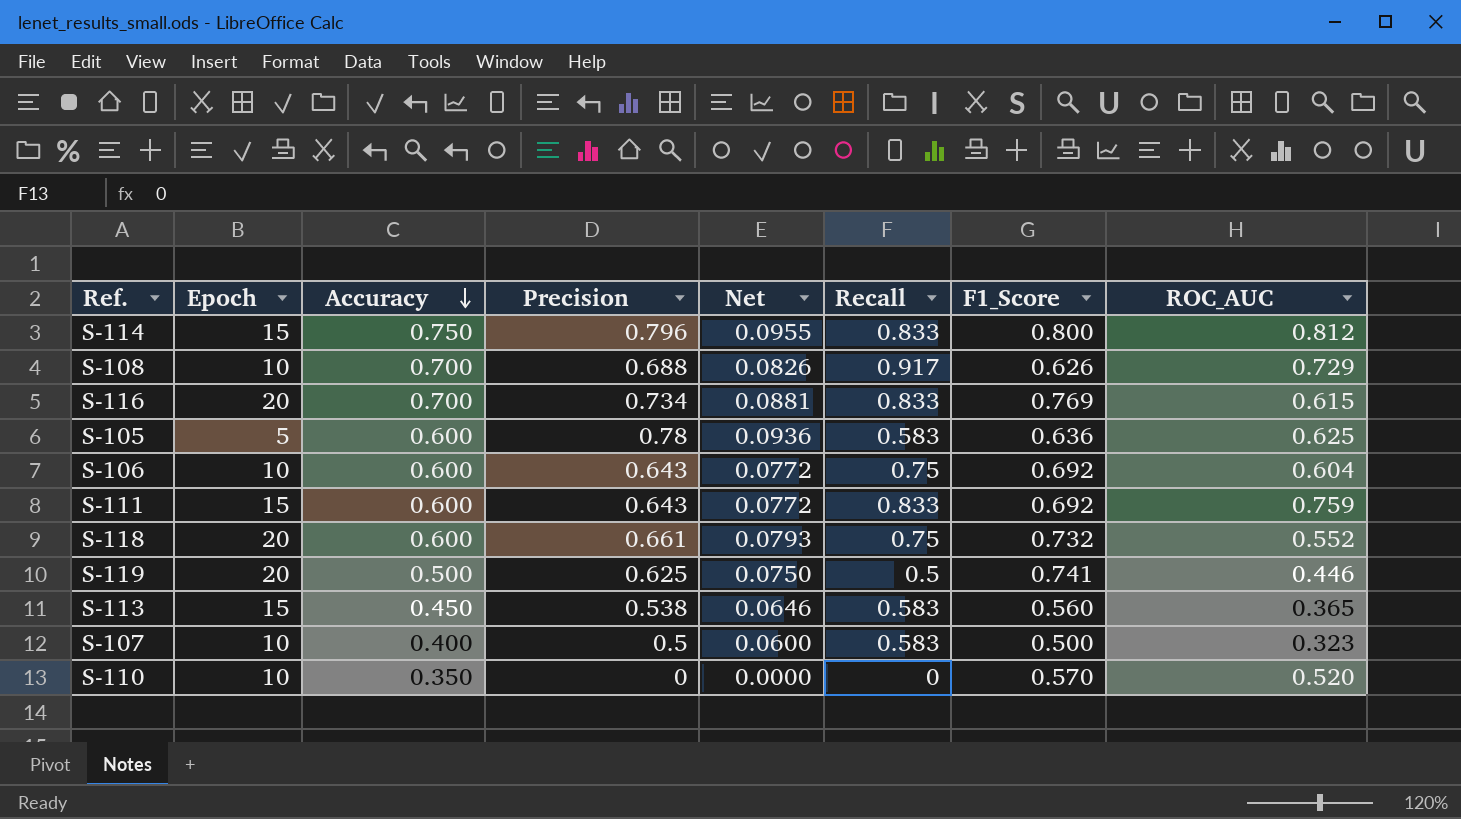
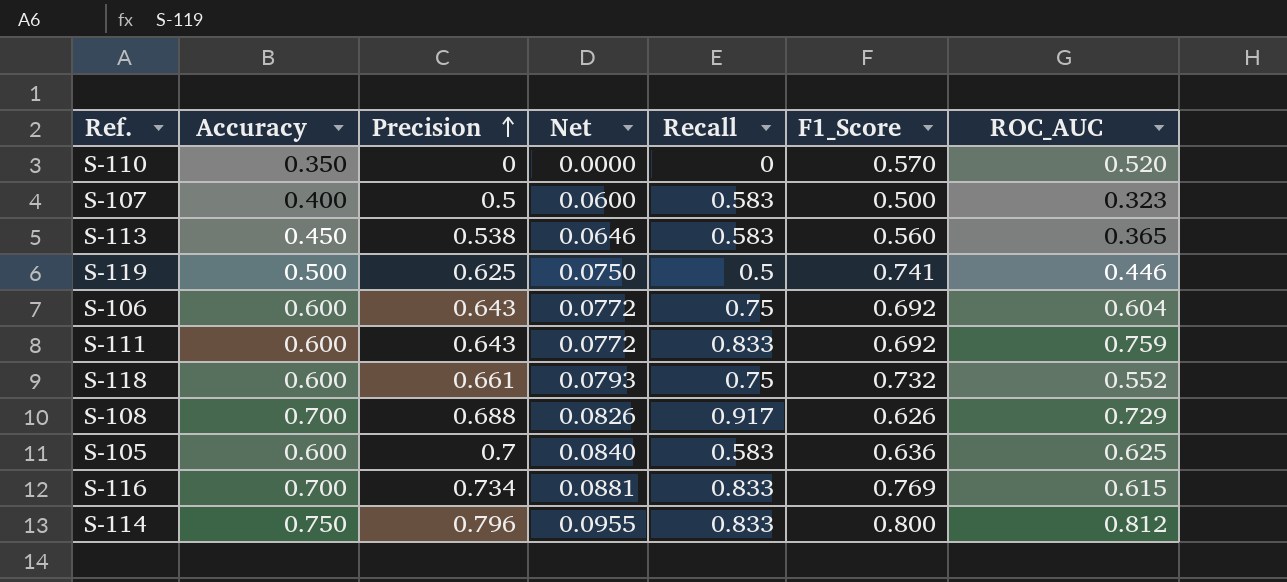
row order: Accuracy descending -> Precision ascending
column Epoch | position: 2 -> none
S-105 | Precision: 0.78 -> 0.7
S-105 | Net: 0.0936 -> 0.0840

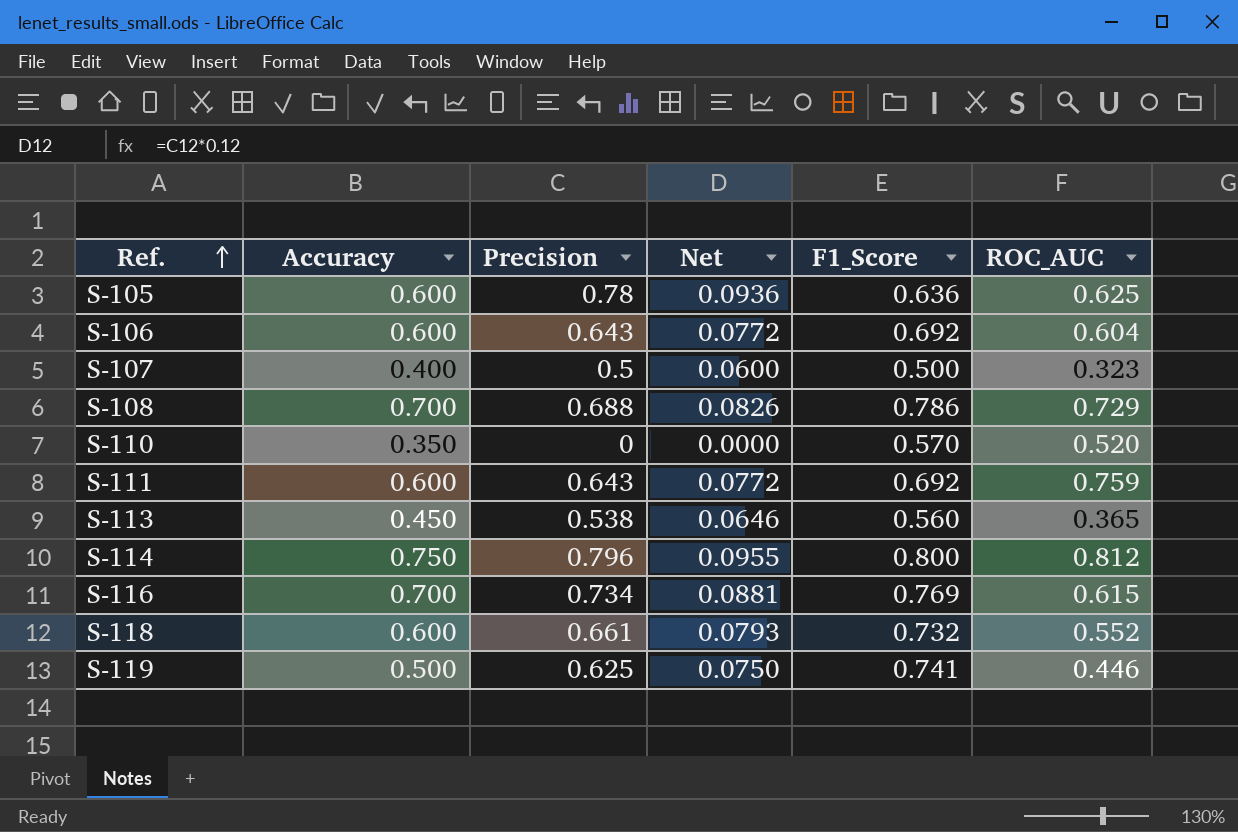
row order: Precision ascending -> Ref. ascending
column Recall | position: 5 -> none
S-105 | Precision: 0.7 -> 0.78
S-105 | Net: 0.0840 -> 0.0936
S-108 | F1_Score: 0.626 -> 0.786

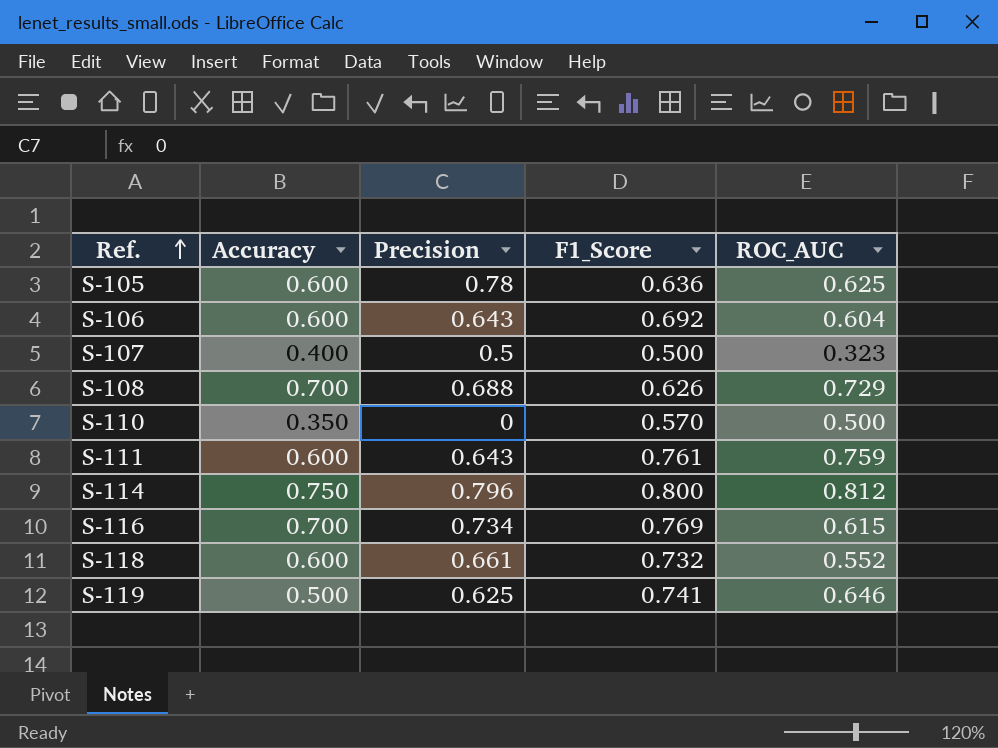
column Net | formula: [Precision] * 0.12 -> none
row S-113: 0.450 | 0.538 | 0.0646 | 0.560 | 0.365 -> none
S-108 | F1_Score: 0.786 -> 0.626
S-110 | ROC_AUC: 0.520 -> 0.500
S-111 | F1_Score: 0.692 -> 0.761
S-119 | ROC_AUC: 0.446 -> 0.646

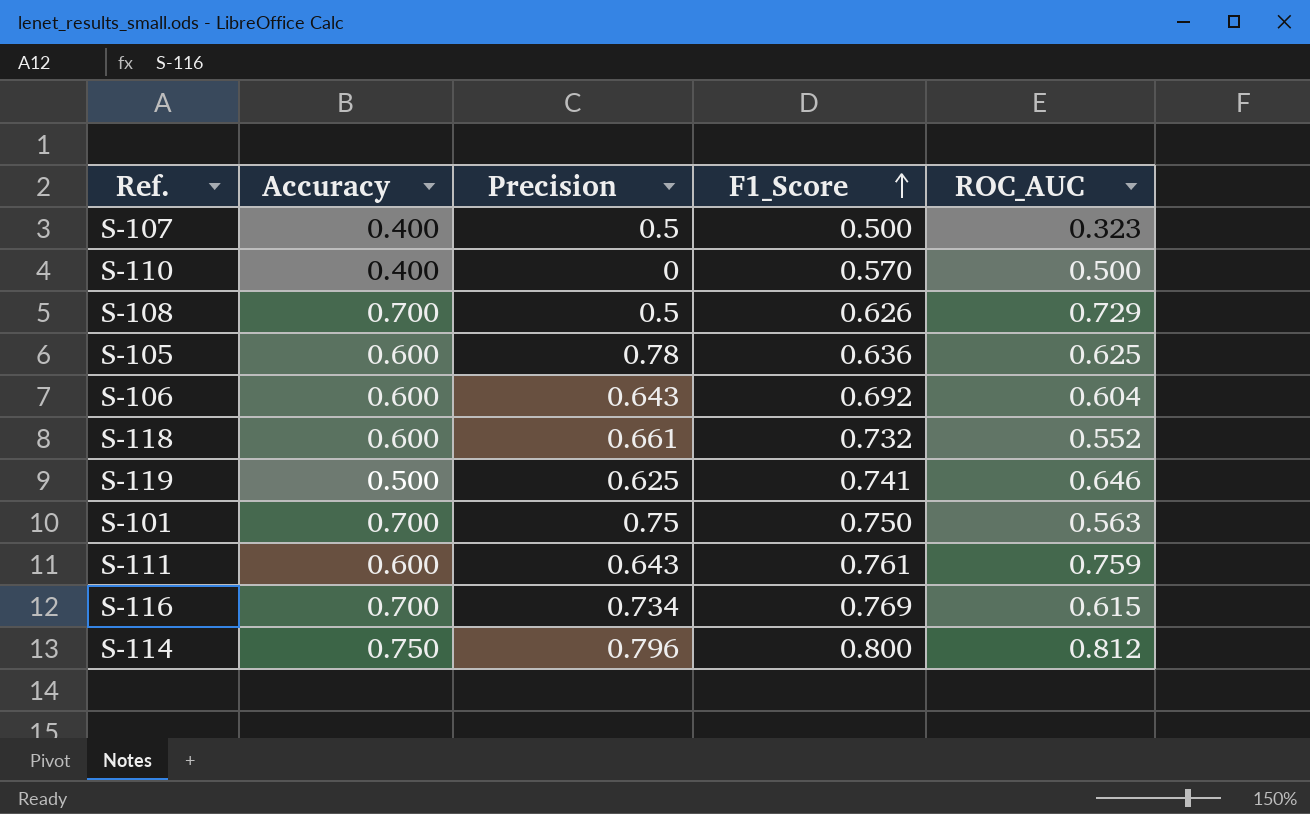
row order: Ref. ascending -> F1_Score ascending
S-110 | Accuracy: 0.350 -> 0.400
S-108 | Precision: 0.688 -> 0.5
row S-101: none -> 0.700 | 0.75 | 0.750 | 0.563

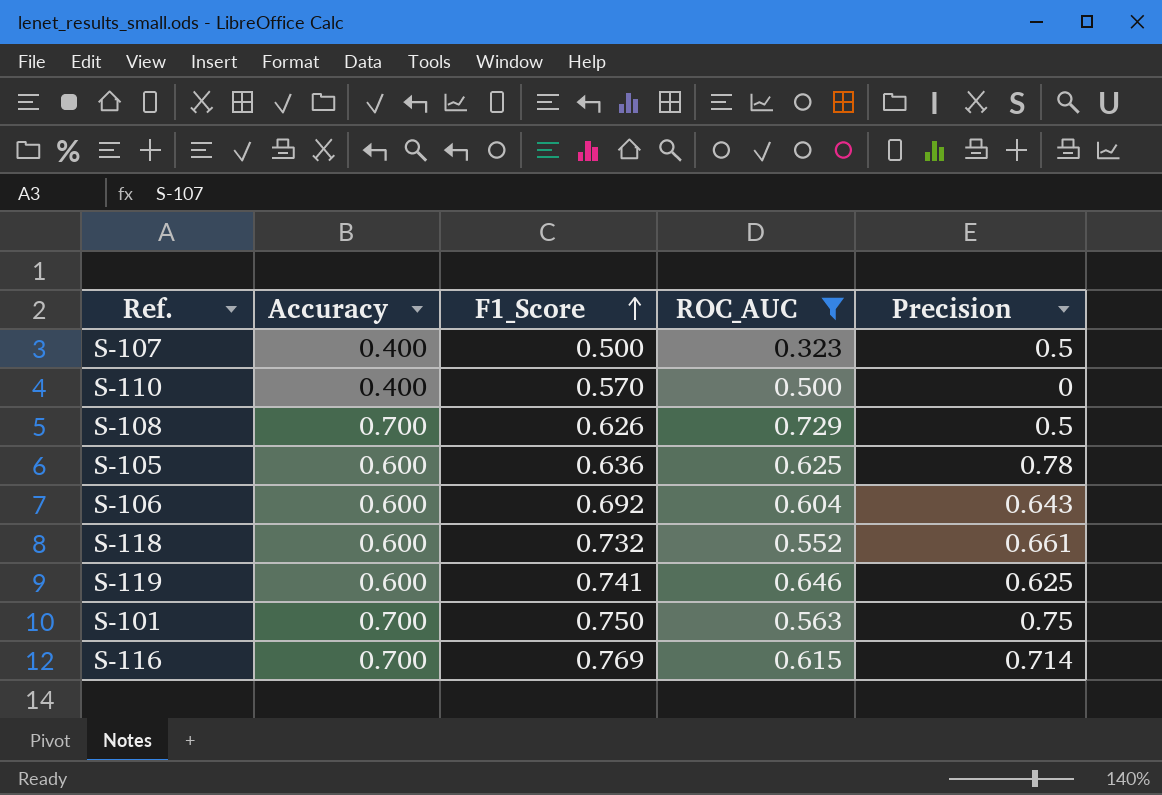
filter: none -> ROC_AUC <= 0.729
column Precision | position: 3 -> 5
S-119 | Accuracy: 0.500 -> 0.600
S-116 | Precision: 0.734 -> 0.714

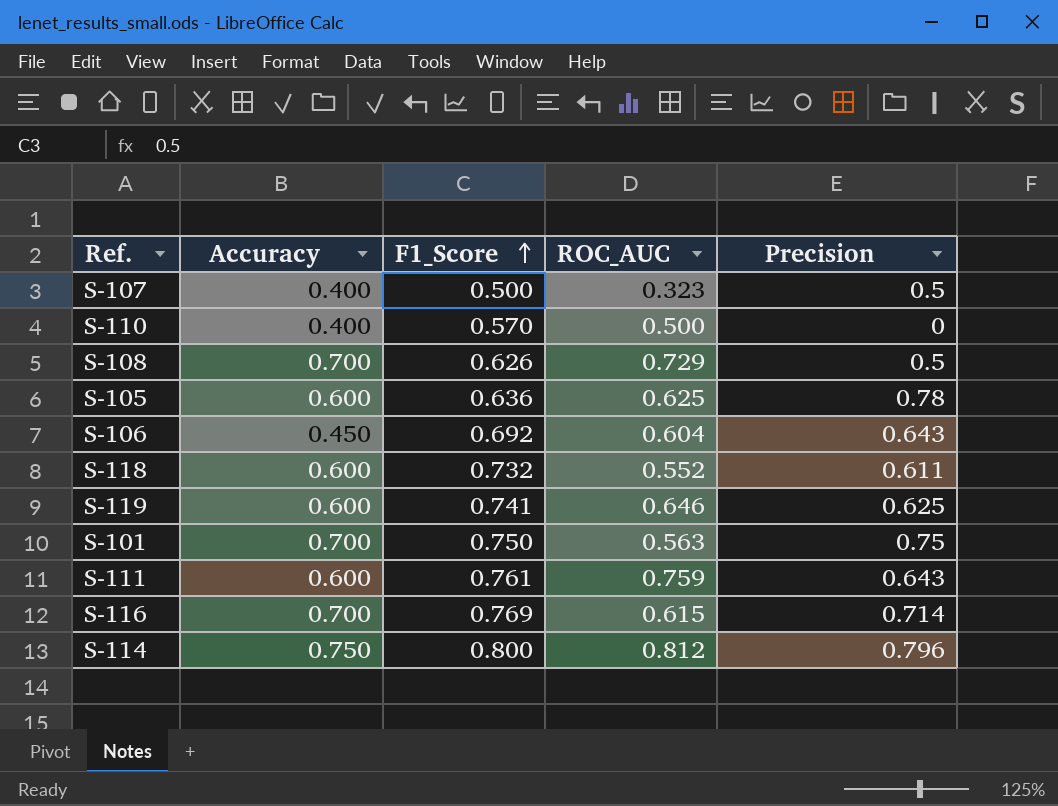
filter: ROC_AUC <= 0.729 -> none
S-106 | Accuracy: 0.600 -> 0.450
S-118 | Precision: 0.661 -> 0.611

